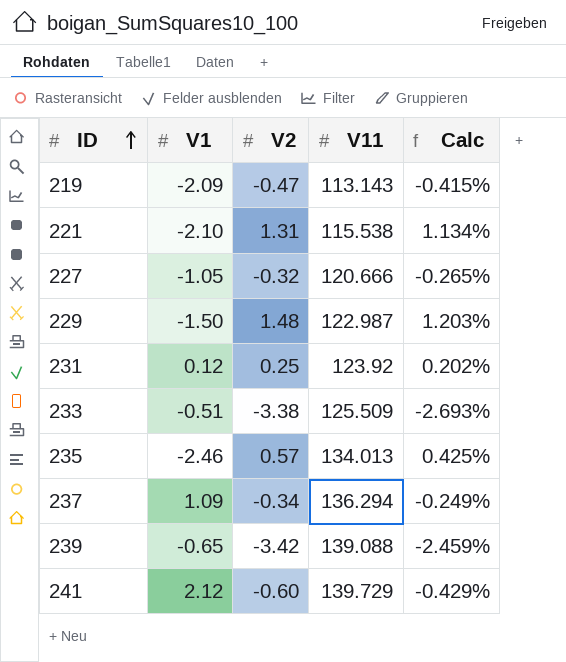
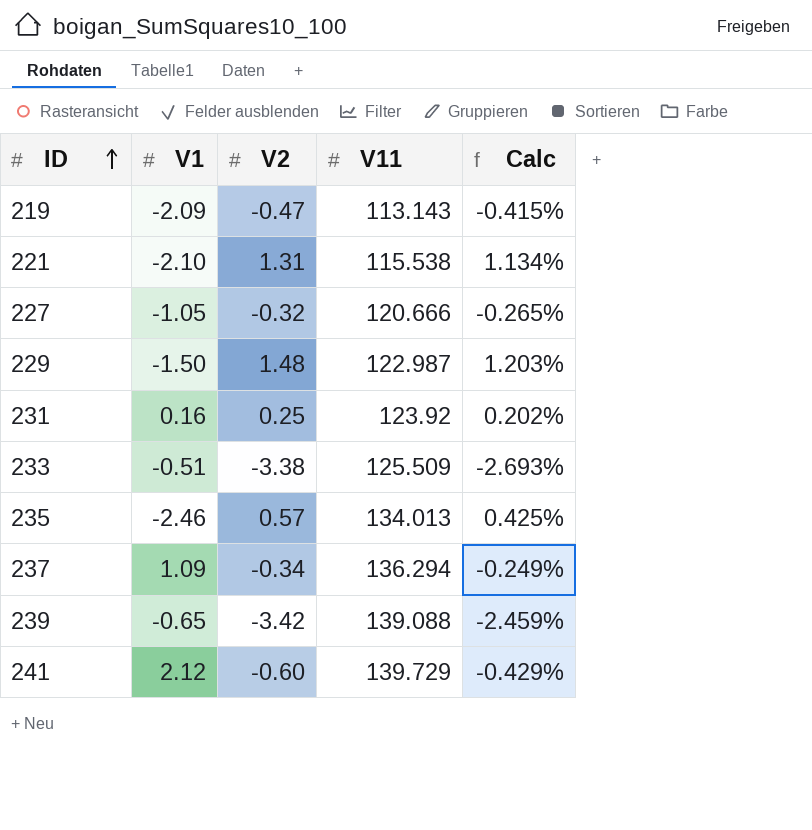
231 | V1: 0.12 -> 0.16

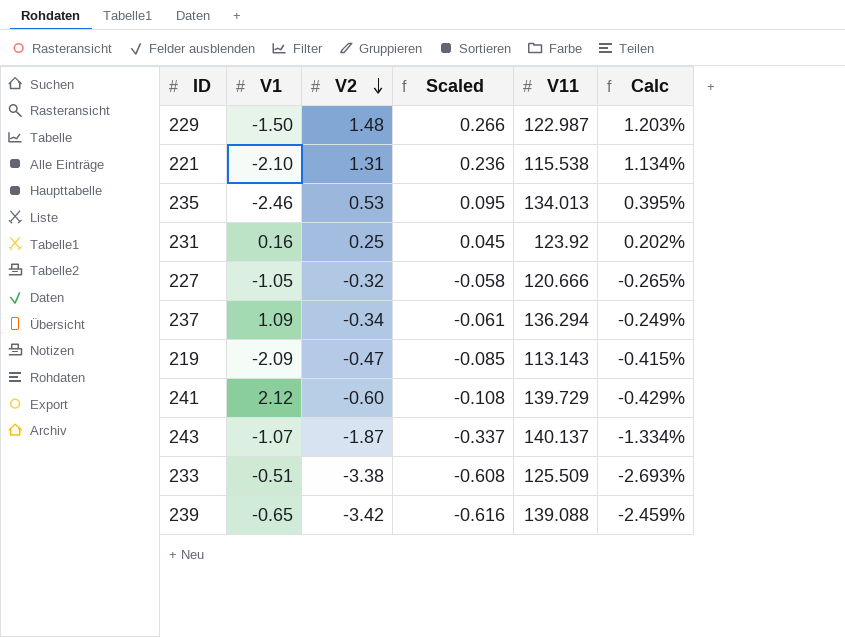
row order: ID ascending -> V2 descending
column Scaled | formula: none -> [V2] * 0.18
235 | V2: 0.57 -> 0.53
235 | Calc: 0.425% -> 0.395%
row 243: none -> -1.07 | -1.87 | -0.337 | 140.137 | -1.334%

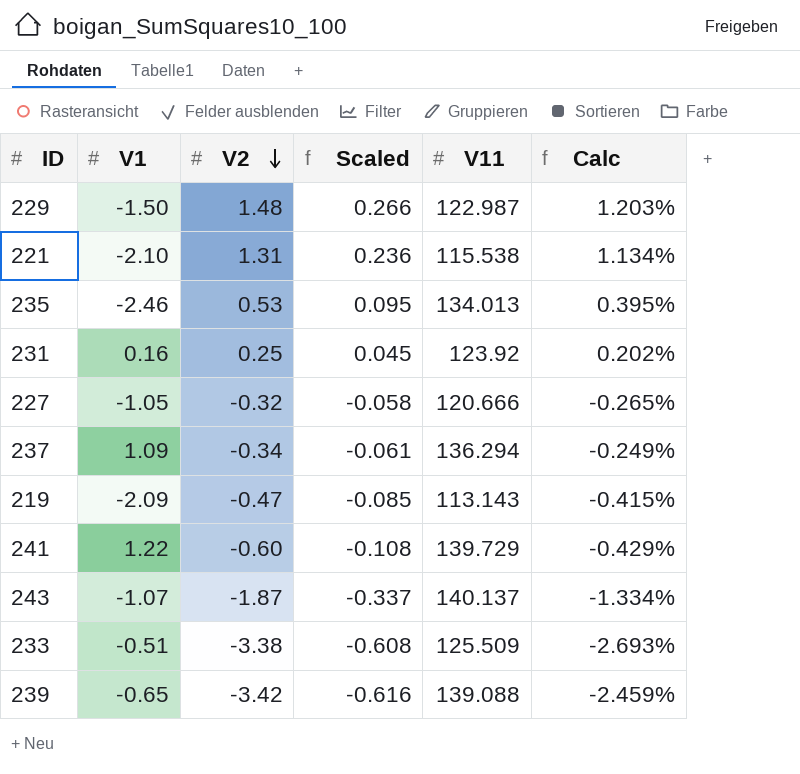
241 | V1: 2.12 -> 1.22

